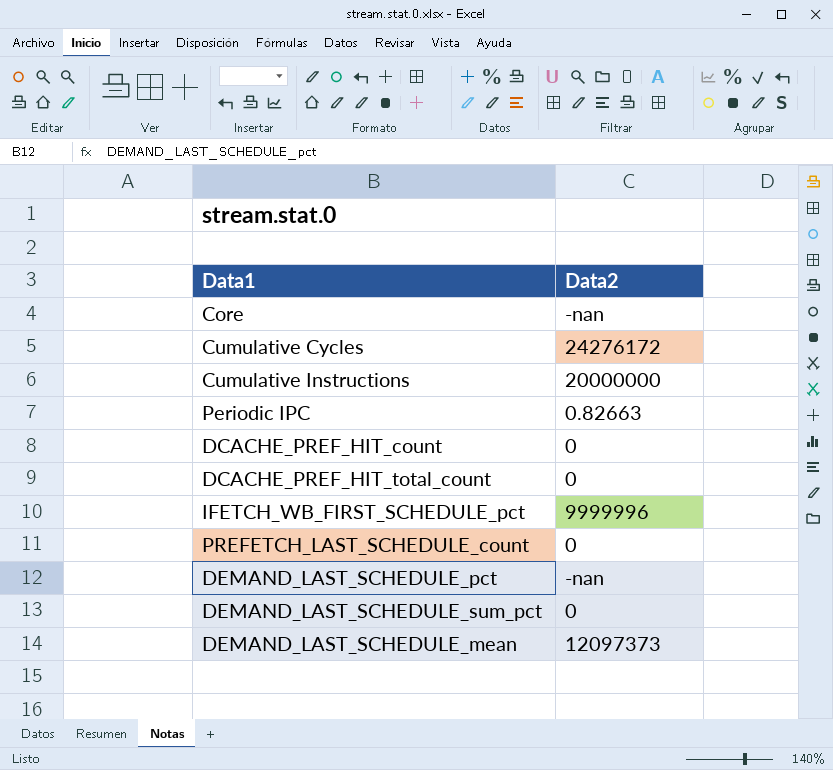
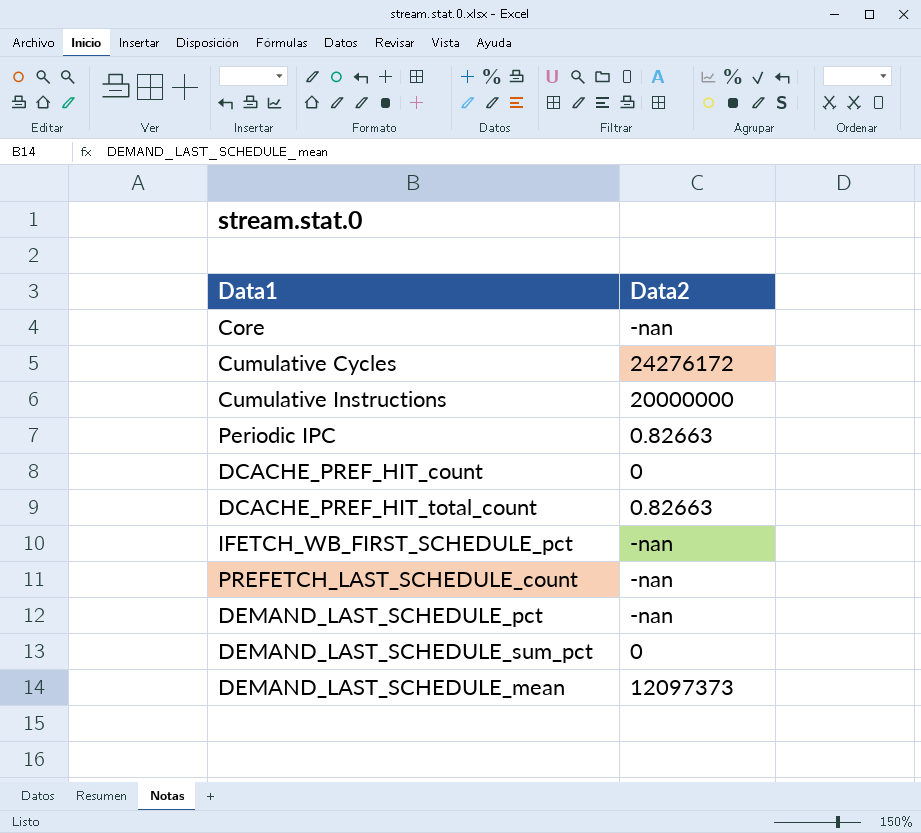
DCACHE_PREF_HIT_total_count | Data2: 0 -> 0.82663
IFETCH_WB_FIRST_SCHEDULE_pct | Data2: 9999996 -> -nan
PREFETCH_LAST_SCHEDULE_count | Data2: 0 -> -nan

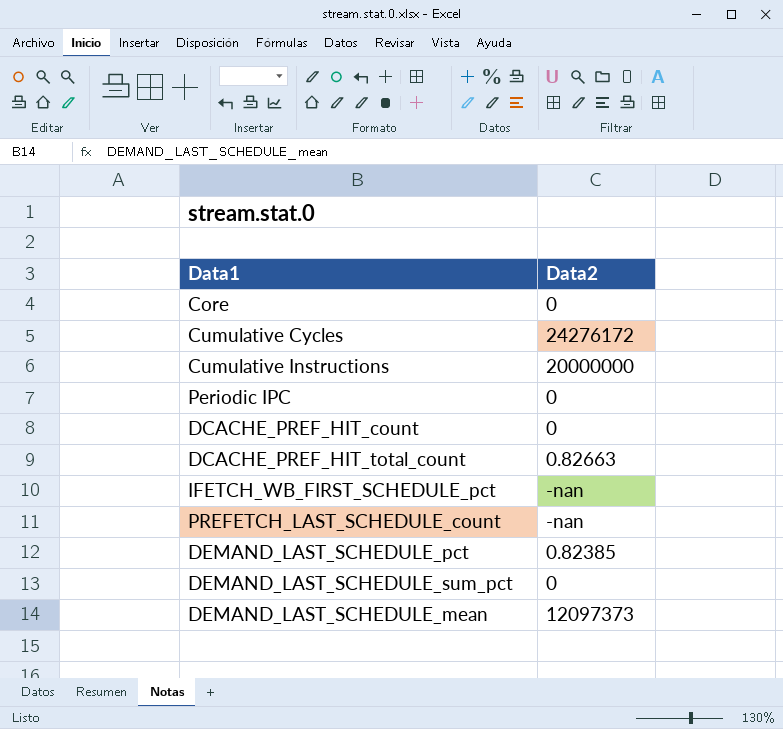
Core | Data2: -nan -> 0
Periodic IPC | Data2: 0.82663 -> 0
DEMAND_LAST_SCHEDULE_pct | Data2: -nan -> 0.82385

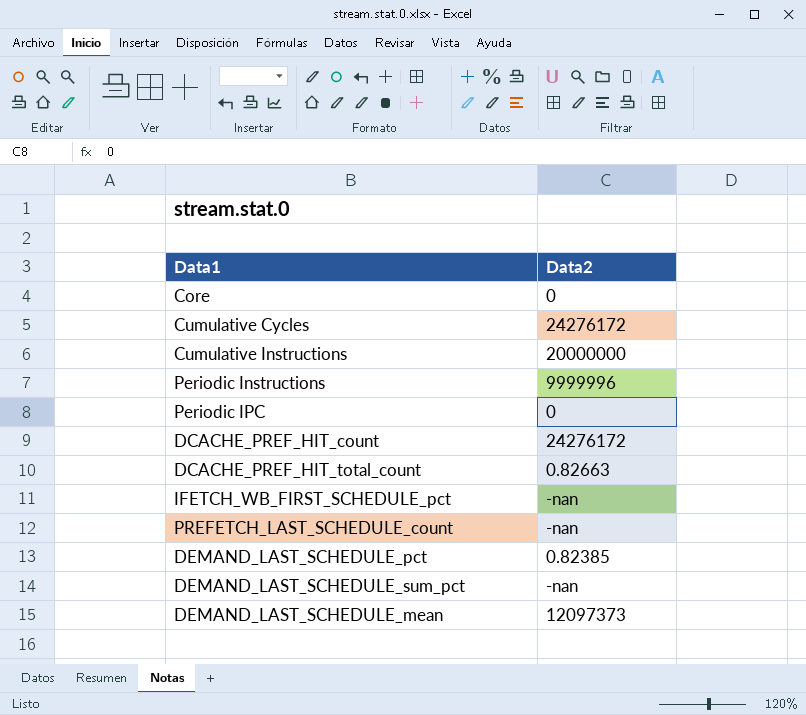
row Periodic Instructions: none -> 9999996
DCACHE_PREF_HIT_count | Data2: 0 -> 24276172
DEMAND_LAST_SCHEDULE_sum_pct | Data2: 0 -> -nan

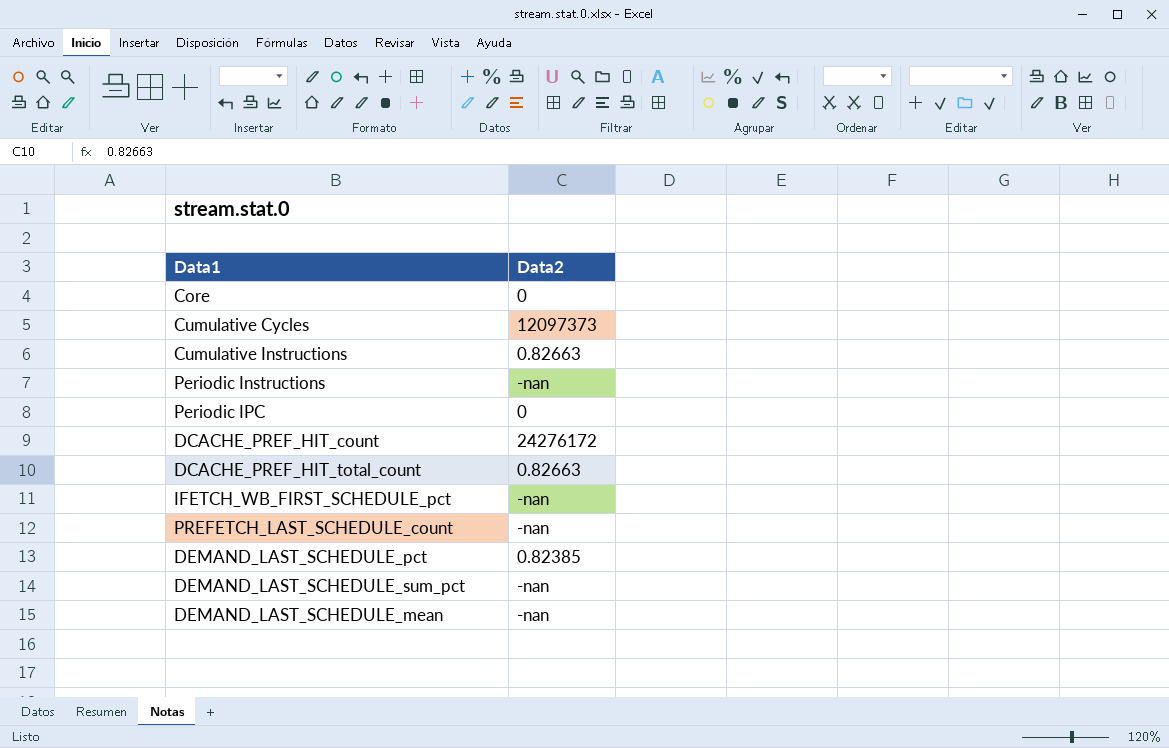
Cumulative Cycles | Data2: 24276172 -> 12097373
Cumulative Instructions | Data2: 20000000 -> 0.82663
Periodic Instructions | Data2: 9999996 -> -nan
DEMAND_LAST_SCHEDULE_mean | Data2: 12097373 -> -nan

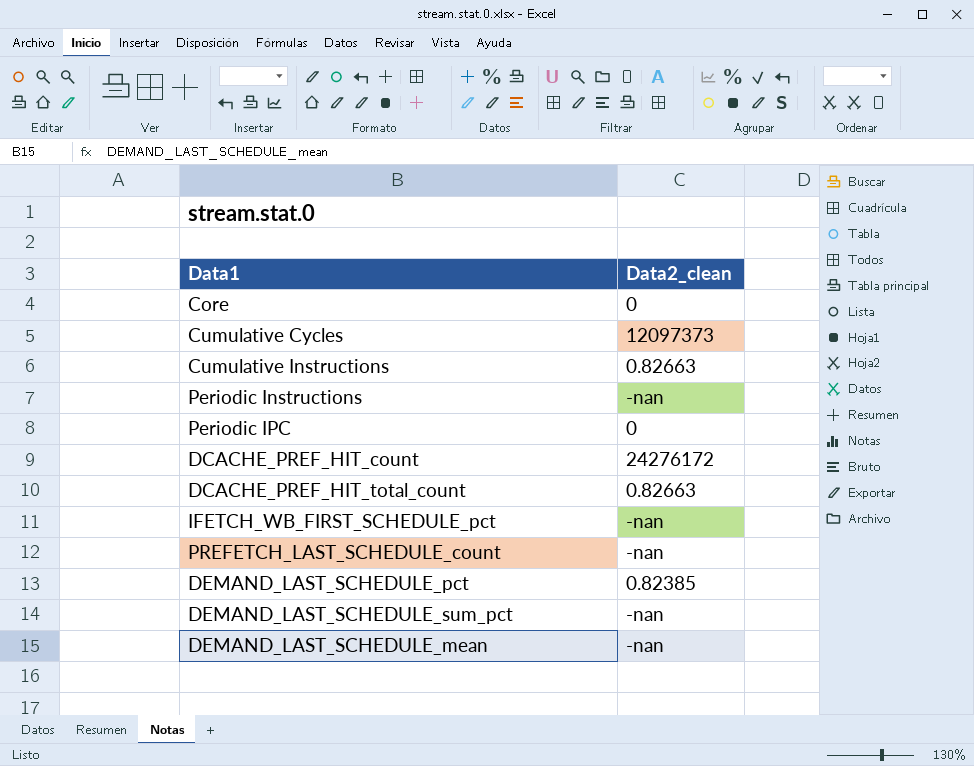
column name: Data2 -> Data2_clean

